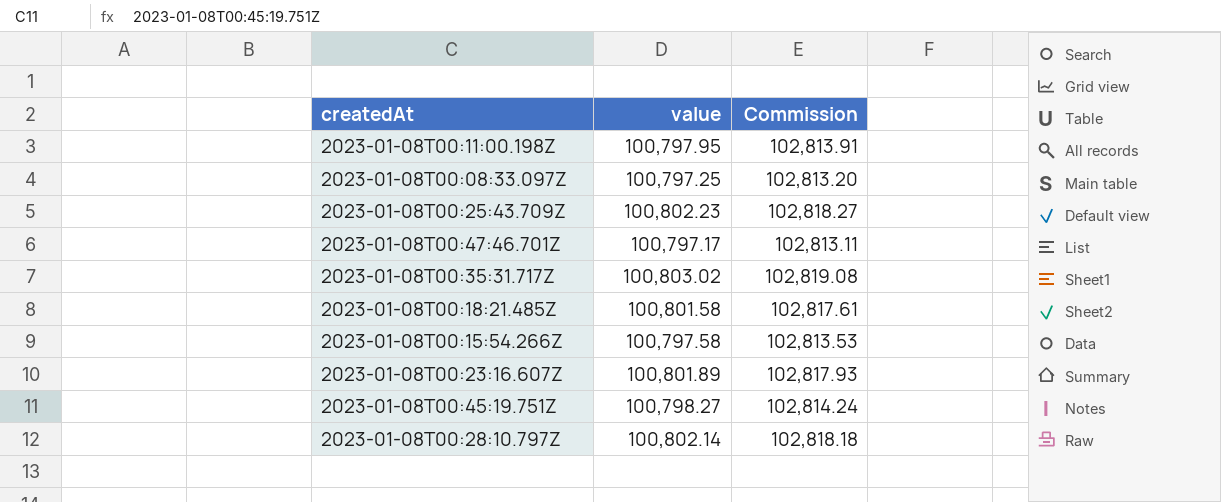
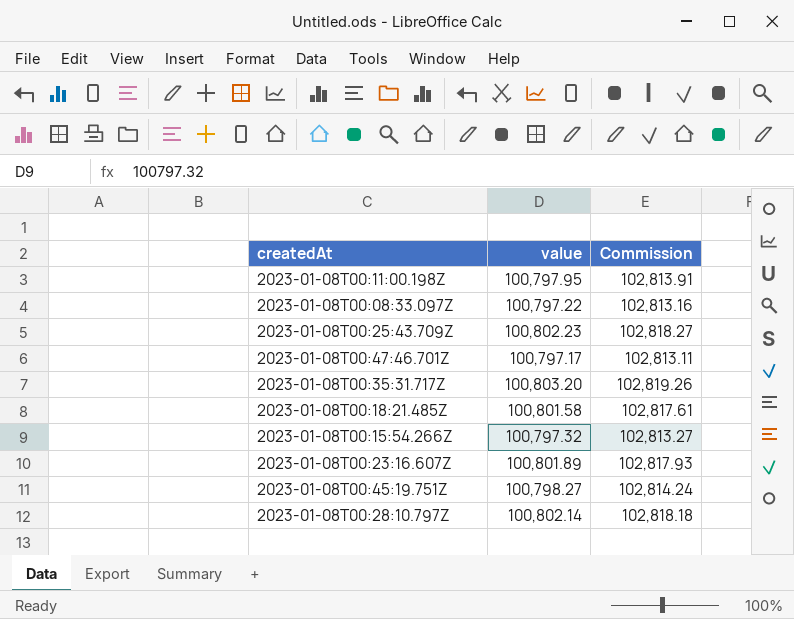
2023-01-08T00:08:33.097Z | value: 100,797.25 -> 100,797.22
2023-01-08T00:08:33.097Z | Commission: 102,813.20 -> 102,813.16
2023-01-08T00:35:31.717Z | value: 100,803.02 -> 100,803.20
2023-01-08T00:35:31.717Z | Commission: 102,819.08 -> 102,819.26
2023-01-08T00:15:54.266Z | value: 100,797.58 -> 100,797.32
2023-01-08T00:15:54.266Z | Commission: 102,813.53 -> 102,813.27

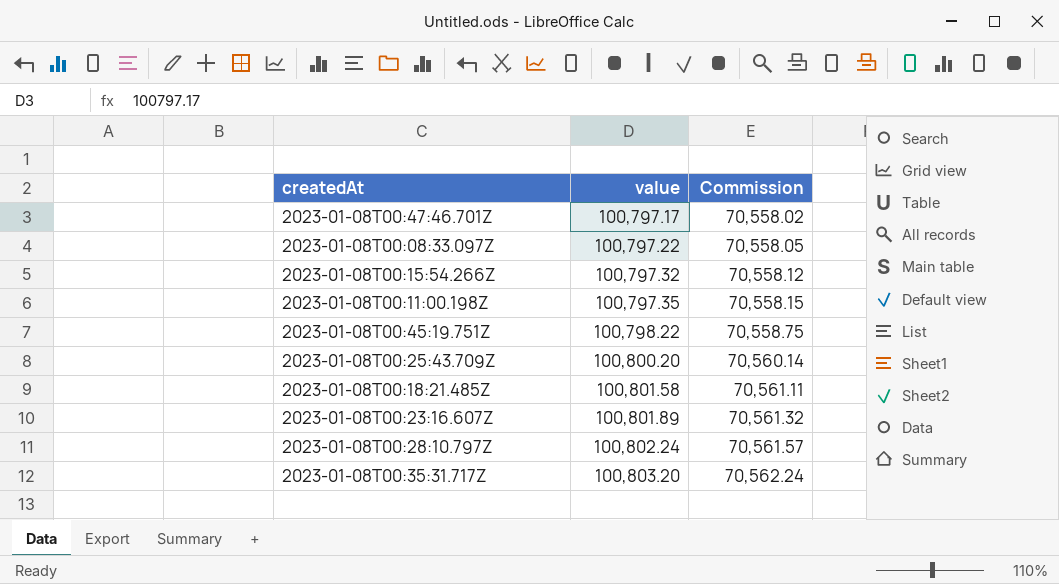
row order: none -> value ascending
column Commission | formula: [value] * 1.02 -> [value] * 0.7
2023-01-08T00:11:00.198Z | value: 100,797.95 -> 100,797.35
2023-01-08T00:45:19.751Z | value: 100,798.27 -> 100,798.22
2023-01-08T00:25:43.709Z | value: 100,802.23 -> 100,800.20
2023-01-08T00:28:10.797Z | value: 100,802.14 -> 100,802.24

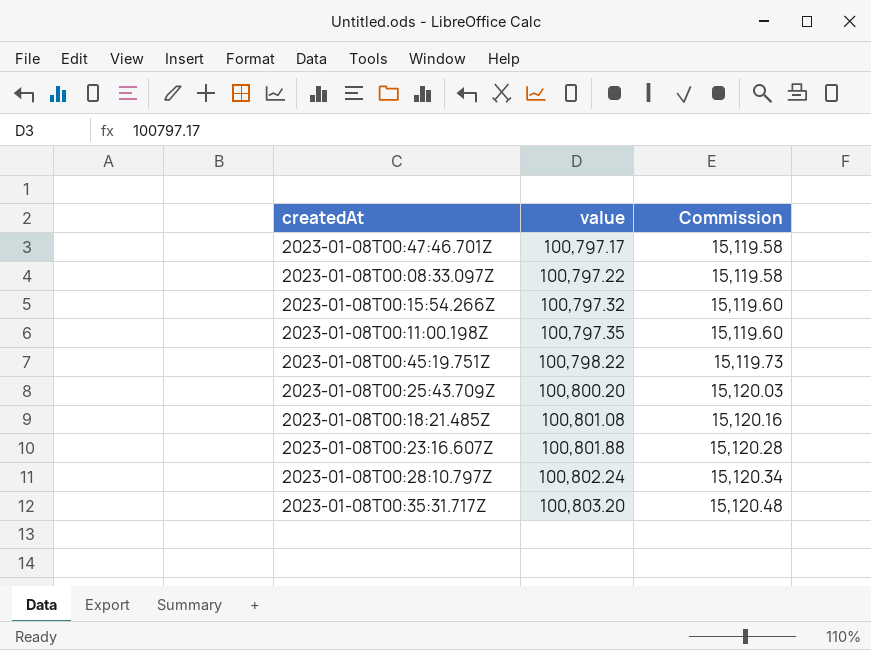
column Commission | formula: [value] * 0.7 -> [value] * 0.15
2023-01-08T00:18:21.485Z | value: 100,801.58 -> 100,801.08
2023-01-08T00:23:16.607Z | value: 100,801.89 -> 100,801.88

